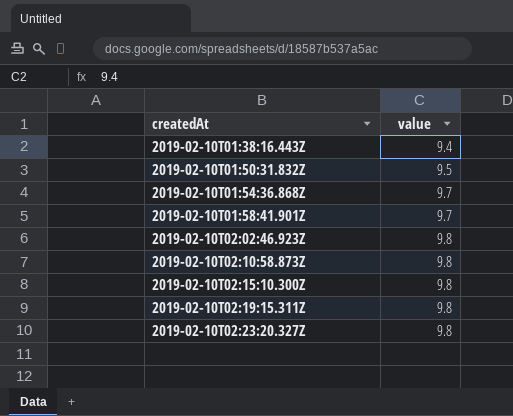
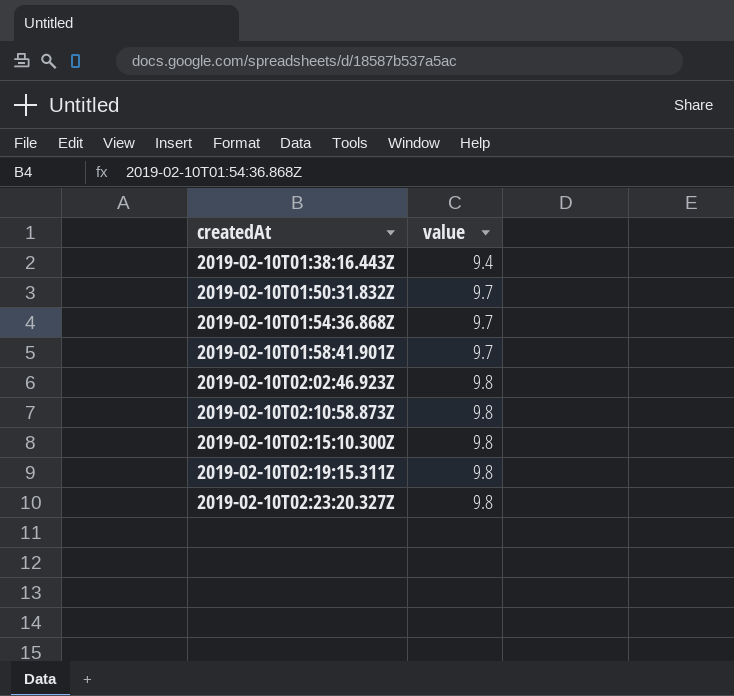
2019-02-10T01:50:31.832Z | value: 9.5 -> 9.7

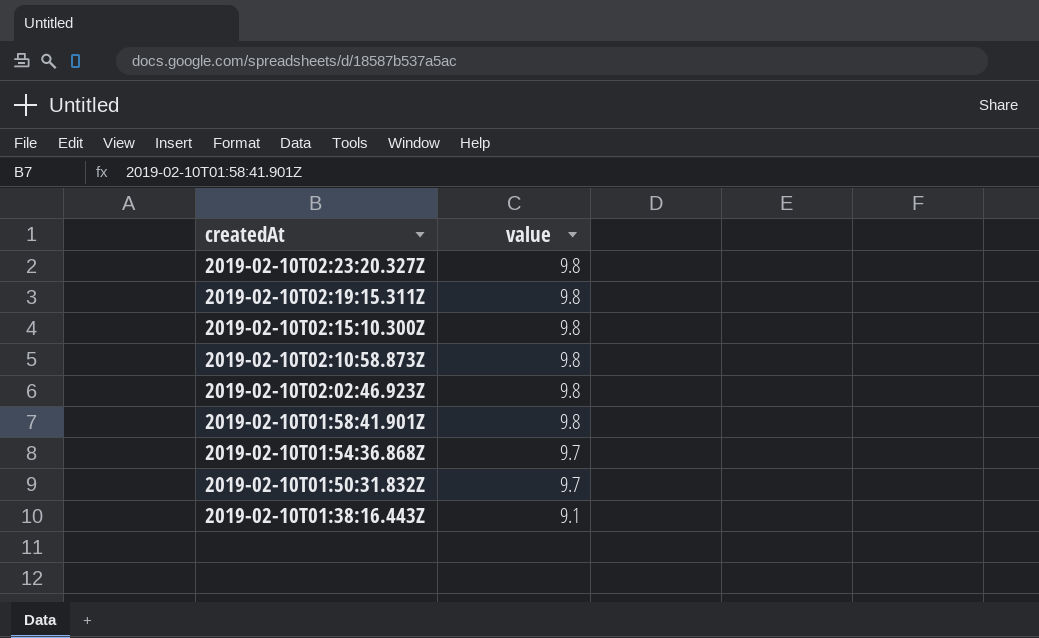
row order: createdAt ascending -> createdAt descending
2019-02-10T01:58:41.901Z | value: 9.7 -> 9.8
2019-02-10T01:38:16.443Z | value: 9.4 -> 9.1

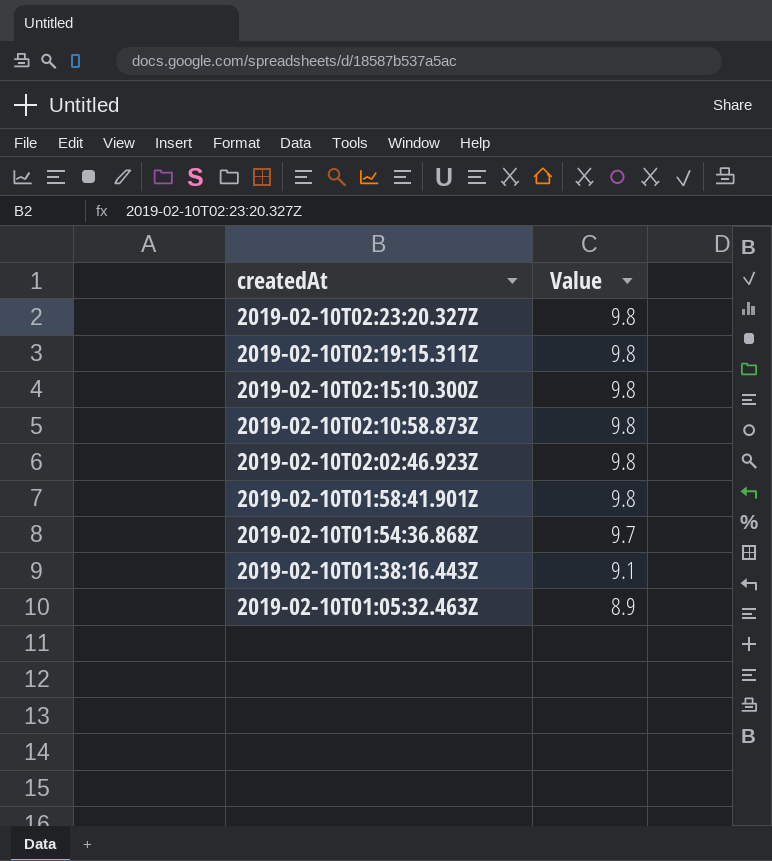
column name: value -> Value
row 2019-02-10T01:50:31.832Z: 9.7 -> none
row 2019-02-10T01:05:32.463Z: none -> 8.9

